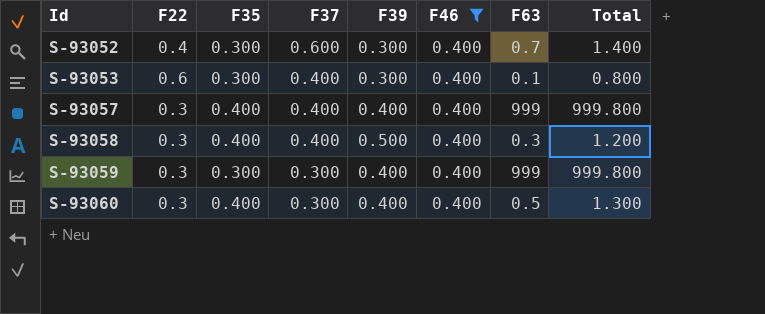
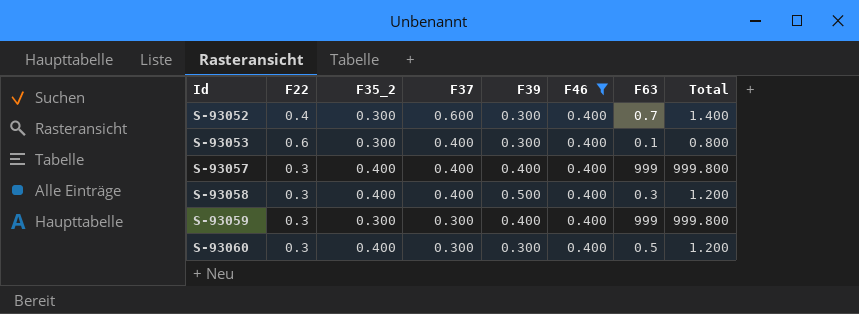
column name: F35 -> F35_2
S-93060 | F39: 0.400 -> 0.300
S-93060 | Total: 1.300 -> 1.200

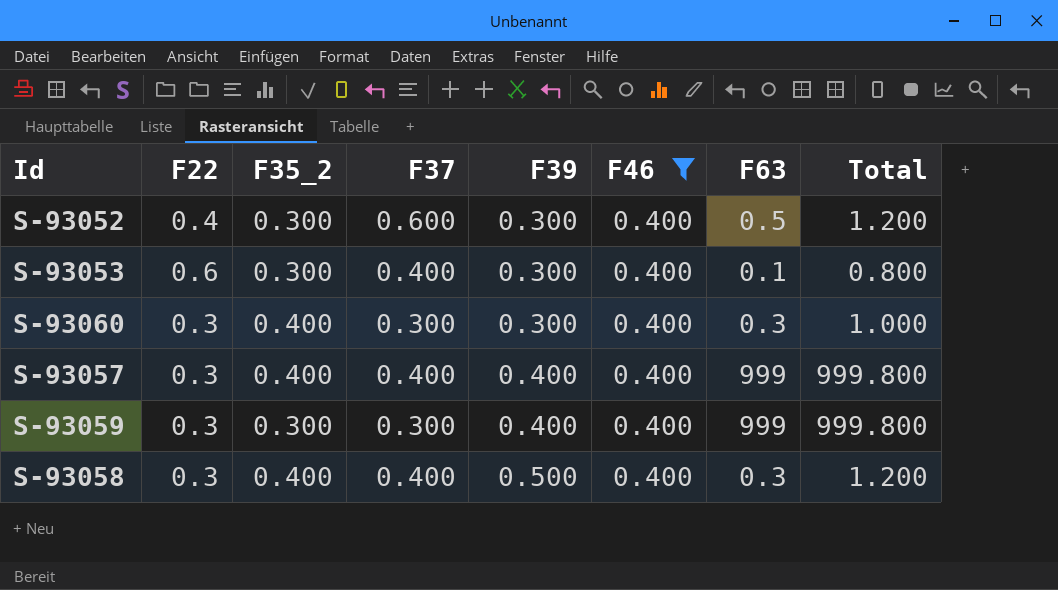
row order: Id ascending -> F39 ascending
S-93052 | F63: 0.7 -> 0.5
S-93052 | Total: 1.400 -> 1.200
S-93060 | F63: 0.5 -> 0.3
S-93060 | Total: 1.200 -> 1.000

